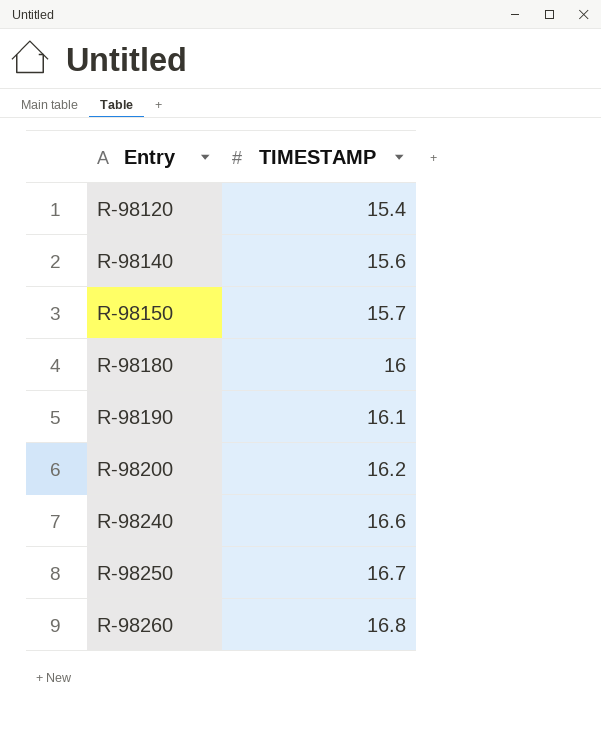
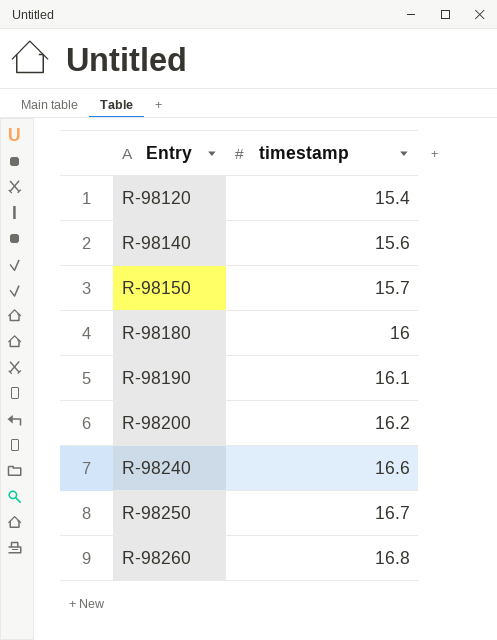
column name: TIMESTAMP -> timestamp

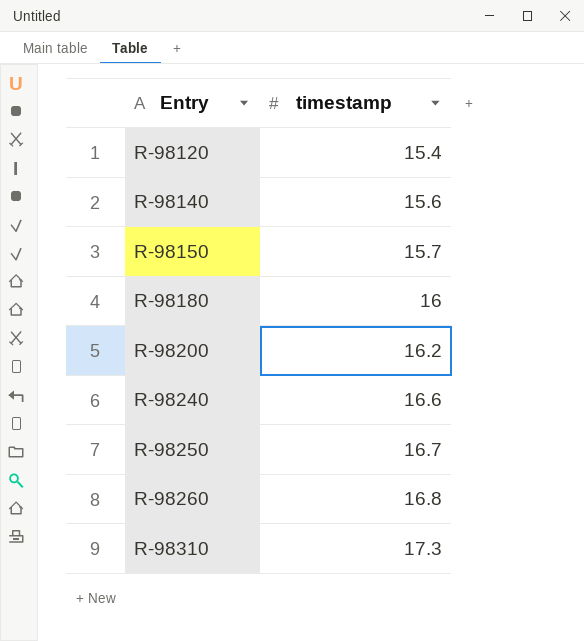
row R-98190: 16.1 -> none
row R-98310: none -> 17.3

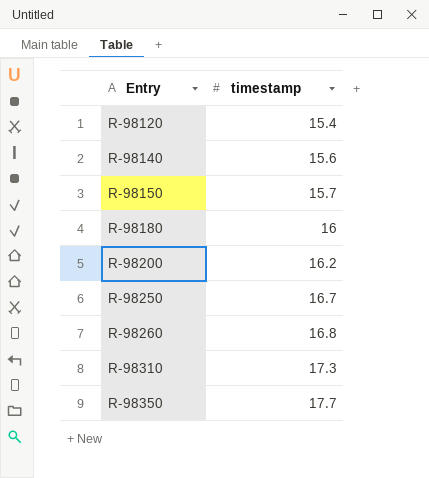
row R-98240: 16.6 -> none
row R-98350: none -> 17.7

